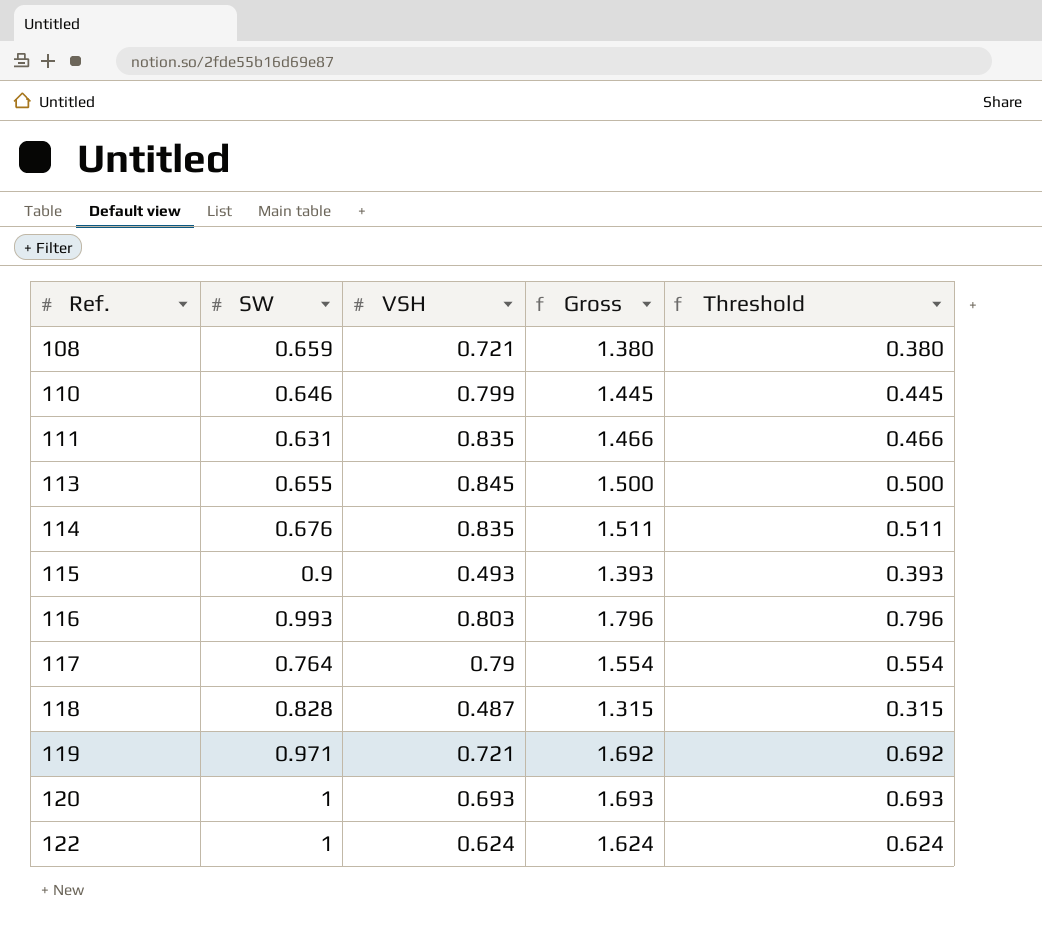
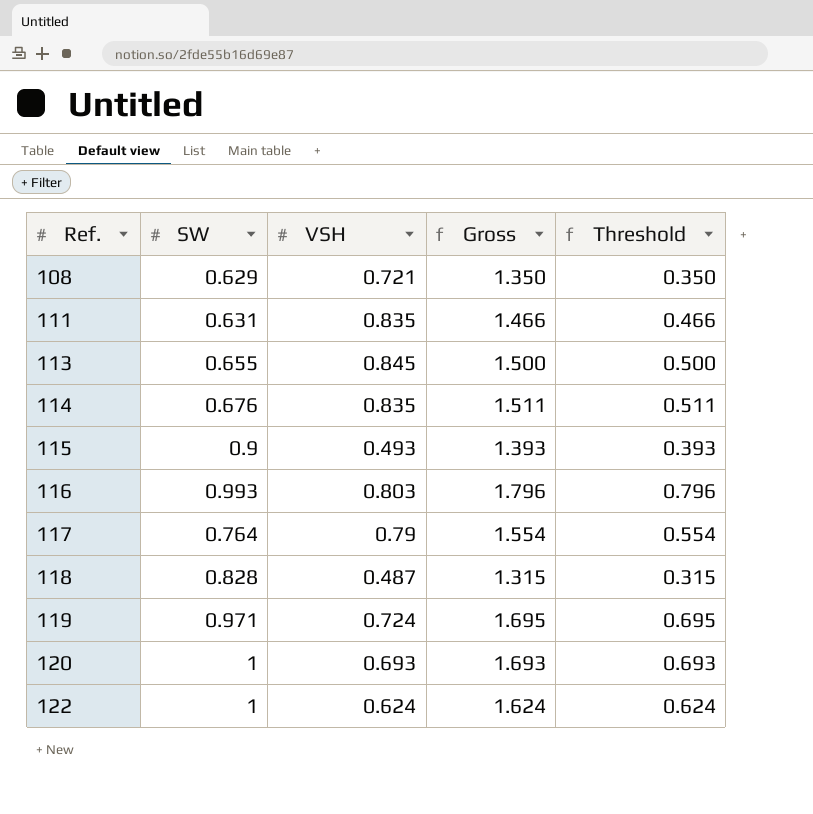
row 110: 0.646 | 0.799 | 1.445 | 0.445 -> none
108 | SW: 0.659 -> 0.629
108 | Gross: 1.380 -> 1.350
108 | Threshold: 0.380 -> 0.350
119 | VSH: 0.721 -> 0.724
119 | Gross: 1.692 -> 1.695
119 | Threshold: 0.692 -> 0.695

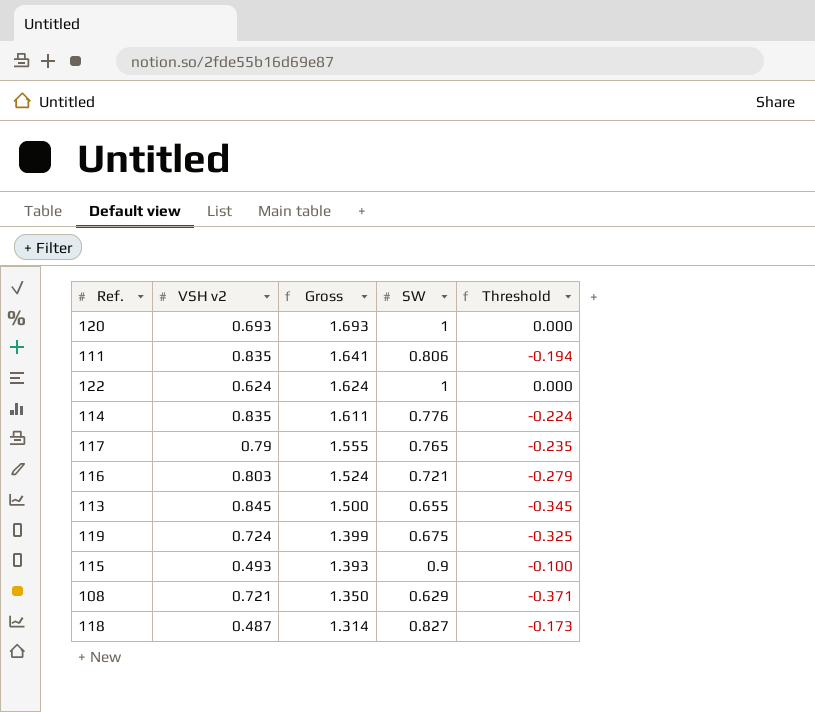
row order: Ref. ascending -> Gross descending
column name: VSH -> VSH v2
column SW | position: 2 -> 4
column Threshold | formula: [Gross] - 1 -> [SW] - 1
111 | Gross: 1.466 -> 1.641
111 | SW: 0.631 -> 0.806
114 | Gross: 1.511 -> 1.611
114 | SW: 0.676 -> 0.776
117 | Gross: 1.554 -> 1.555
117 | SW: 0.764 -> 0.765
116 | Gross: 1.796 -> 1.524
116 | SW: 0.993 -> 0.721
119 | Gross: 1.695 -> 1.399
119 | SW: 0.971 -> 0.675
118 | Gross: 1.315 -> 1.314
118 | SW: 0.828 -> 0.827

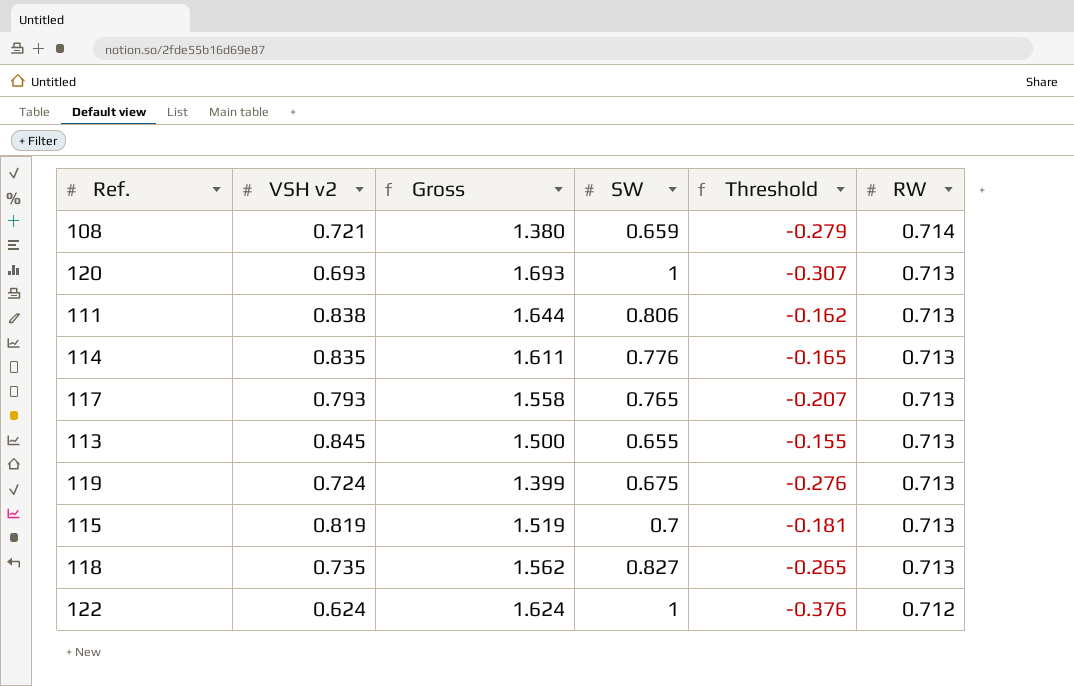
row order: Gross descending -> RW descending
column Threshold | formula: [SW] - 1 -> [VSH v2] - 1
column RW | position: none -> 6
row 116: 0.803 | 1.524 | 0.721 | -0.279 -> none
108 | Gross: 1.350 -> 1.380
108 | SW: 0.629 -> 0.659
111 | VSH v2: 0.835 -> 0.838
111 | Gross: 1.641 -> 1.644
117 | VSH v2: 0.79 -> 0.793
117 | Gross: 1.555 -> 1.558
115 | VSH v2: 0.493 -> 0.819
115 | Gross: 1.393 -> 1.519
115 | SW: 0.9 -> 0.7
118 | VSH v2: 0.487 -> 0.735
118 | Gross: 1.314 -> 1.562

